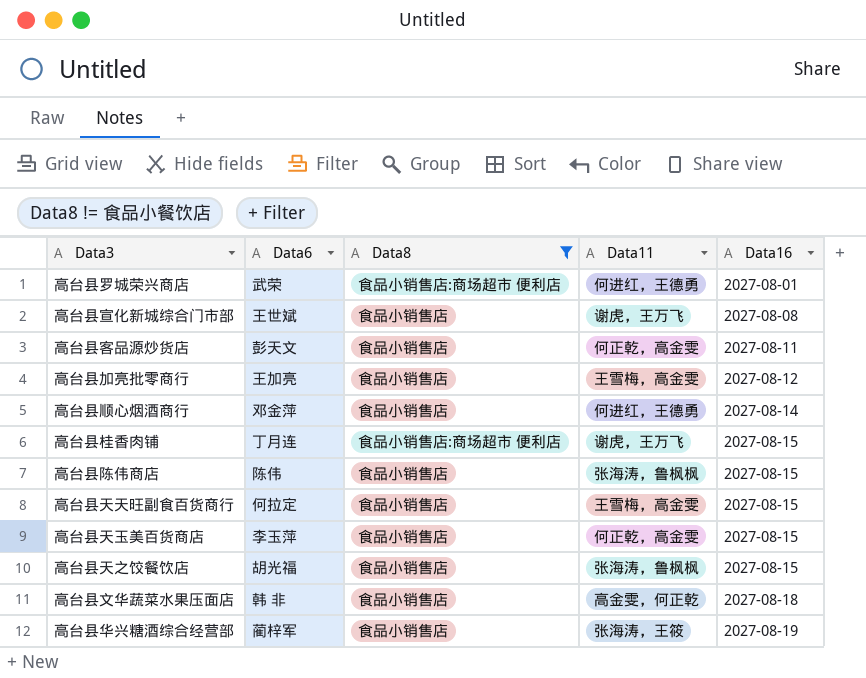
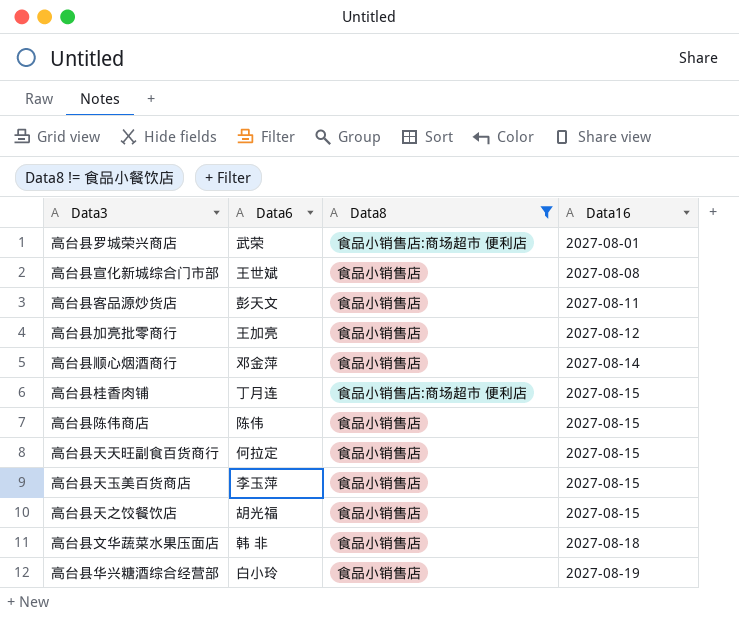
column Data11 | position: 4 -> none
高台县华兴糖酒综合经营部 | Data6: 蔺梓军 -> 白小玲

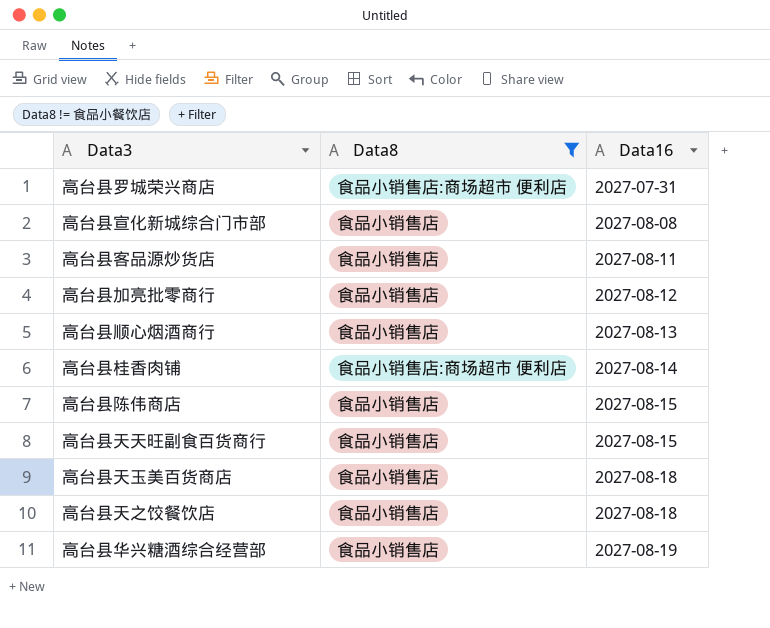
column Data6 | position: 2 -> none
row 高台县文华蔬菜水果压面店: 韩 非 | 食品小销售店 | 2027-08-18 -> none
高台县罗城荣兴商店 | Data16: 2027-08-01 -> 2027-07-31
高台县顺心烟酒商行 | Data16: 2027-08-14 -> 2027-08-13
高台县桂香肉铺 | Data16: 2027-08-15 -> 2027-08-14
高台县天玉美百货商店 | Data16: 2027-08-15 -> 2027-08-18
高台县天之饺餐饮店 | Data16: 2027-08-15 -> 2027-08-18

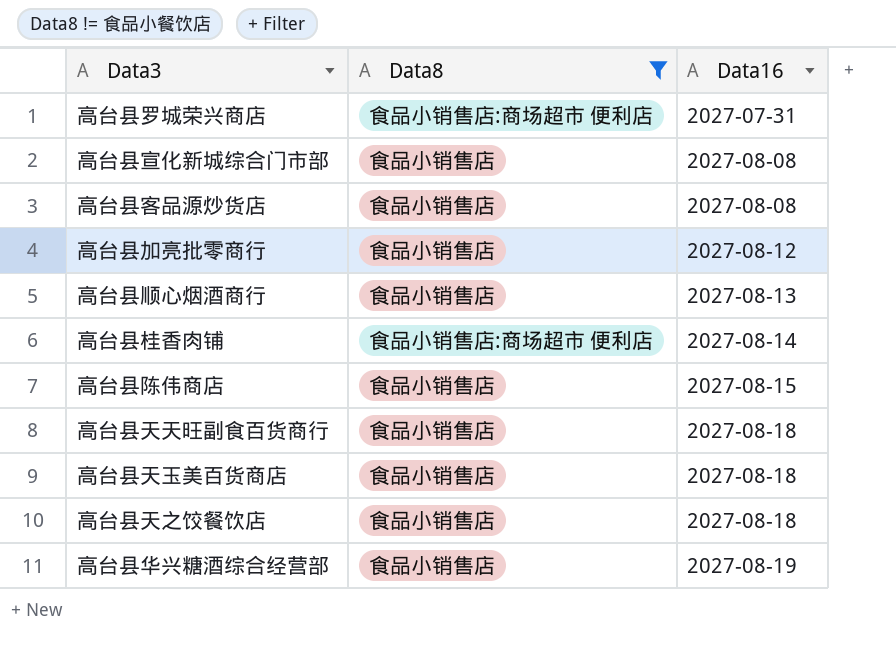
高台县客品源炒货店 | Data16: 2027-08-11 -> 2027-08-08
高台县天天旺副食百货商行 | Data16: 2027-08-15 -> 2027-08-18

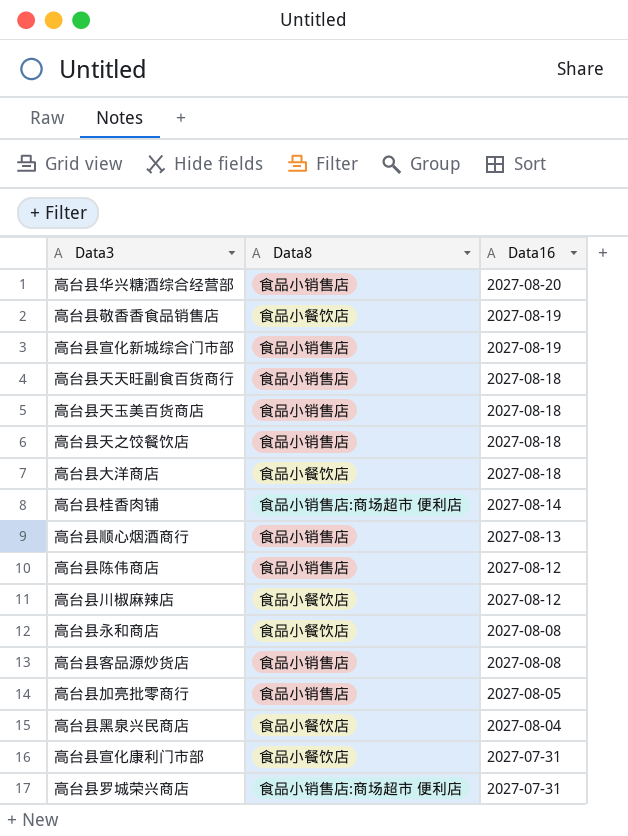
filter: Data8 != 食品小餐饮店 -> none
row order: Data16 ascending -> Data16 descending
高台县华兴糖酒综合经营部 | Data16: 2027-08-19 -> 2027-08-20
高台县宣化新城综合门市部 | Data16: 2027-08-08 -> 2027-08-19
高台县陈伟商店 | Data16: 2027-08-15 -> 2027-08-12
高台县加亮批零商行 | Data16: 2027-08-12 -> 2027-08-05

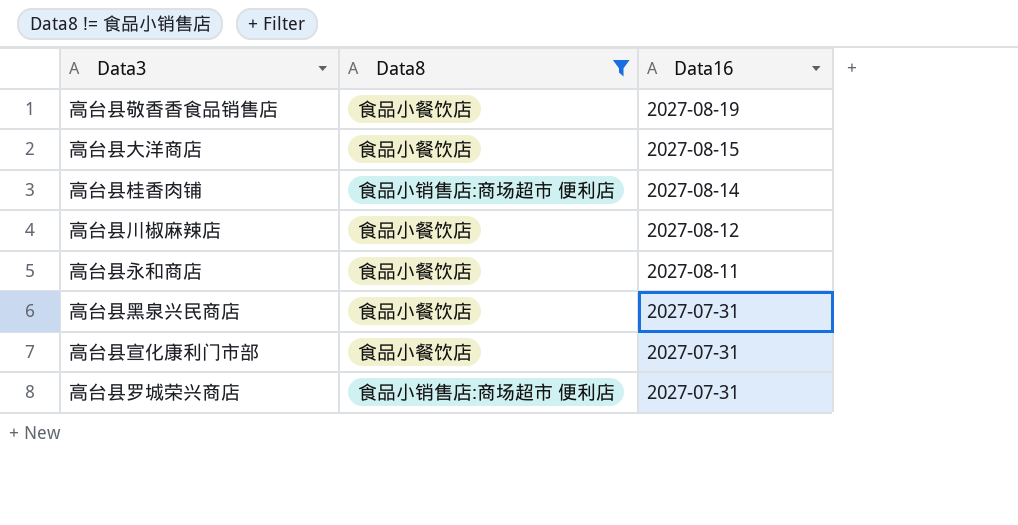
filter: none -> Data8 != 食品小销售店
高台县大洋商店 | Data16: 2027-08-18 -> 2027-08-15
高台县永和商店 | Data16: 2027-08-08 -> 2027-08-11
高台县黑泉兴民商店 | Data16: 2027-08-04 -> 2027-07-31

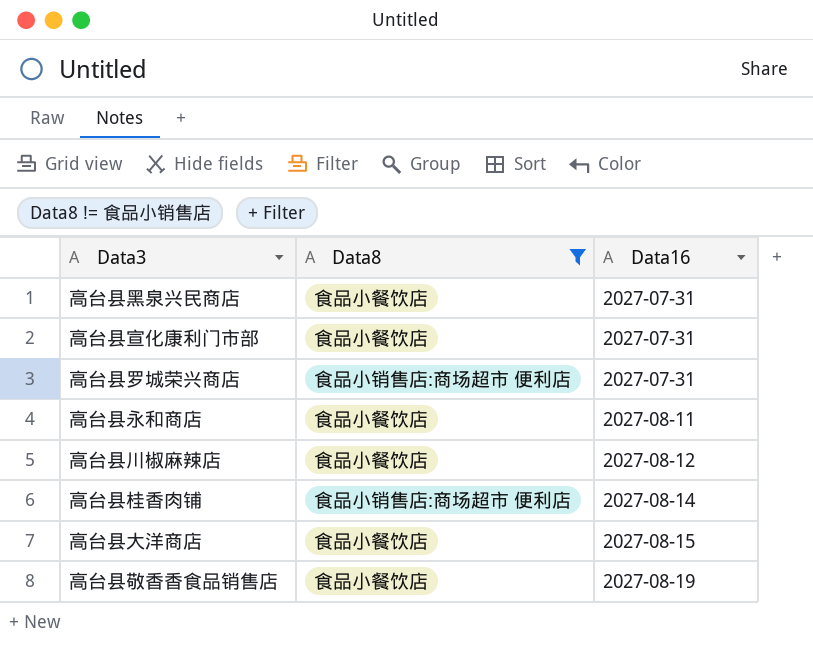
row order: Data16 descending -> Data16 ascending

